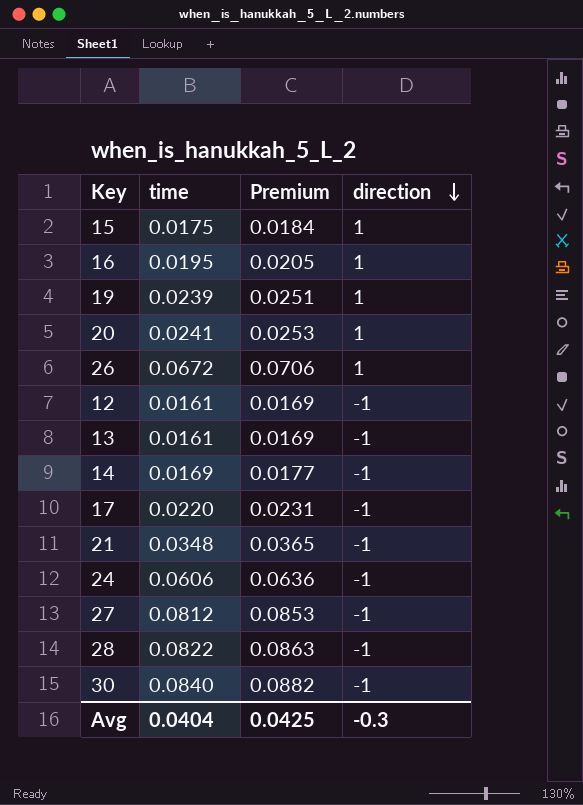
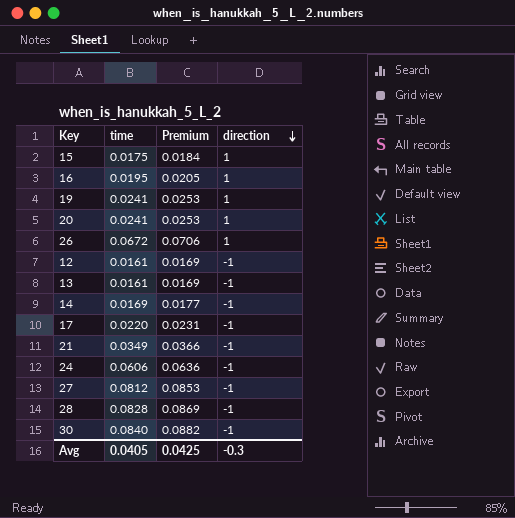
19 | time: 0.0239 -> 0.0241
19 | Premium: 0.0251 -> 0.0253
21 | time: 0.0348 -> 0.0349
21 | Premium: 0.0365 -> 0.0366
28 | time: 0.0822 -> 0.0828
28 | Premium: 0.0863 -> 0.0869
Avg | time: 0.0404 -> 0.0405

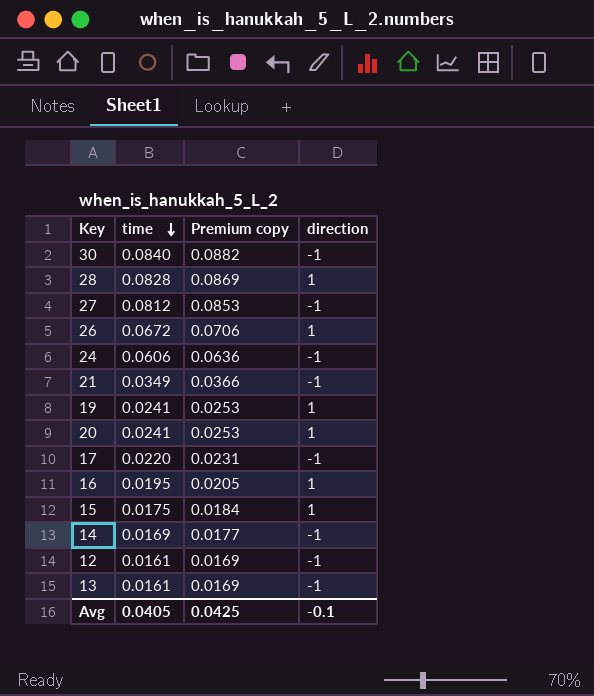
row order: direction descending -> time descending
column name: Premium -> Premium copy
28 | direction: -1 -> 1
Avg | direction: -0.3 -> -0.1

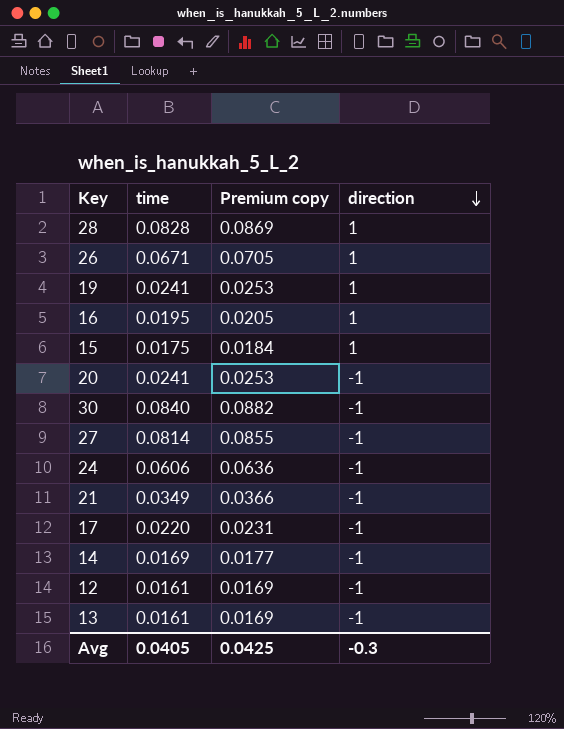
row order: time descending -> direction descending
26 | time: 0.0672 -> 0.0671
26 | Premium copy: 0.0706 -> 0.0705
20 | direction: 1 -> -1
27 | time: 0.0812 -> 0.0814
27 | Premium copy: 0.0853 -> 0.0855
Avg | direction: -0.1 -> -0.3

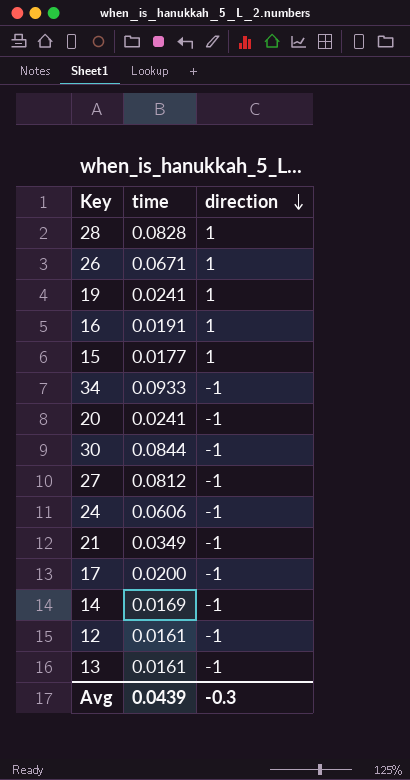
column Premium copy | formula: [time] * 1.05 -> none
16 | time: 0.0195 -> 0.0191
15 | time: 0.0175 -> 0.0177
row 34: none -> 0.0933 | -1
30 | time: 0.0840 -> 0.0844
27 | time: 0.0814 -> 0.0812
17 | time: 0.0220 -> 0.0200
Avg | time: 0.0405 -> 0.0439

